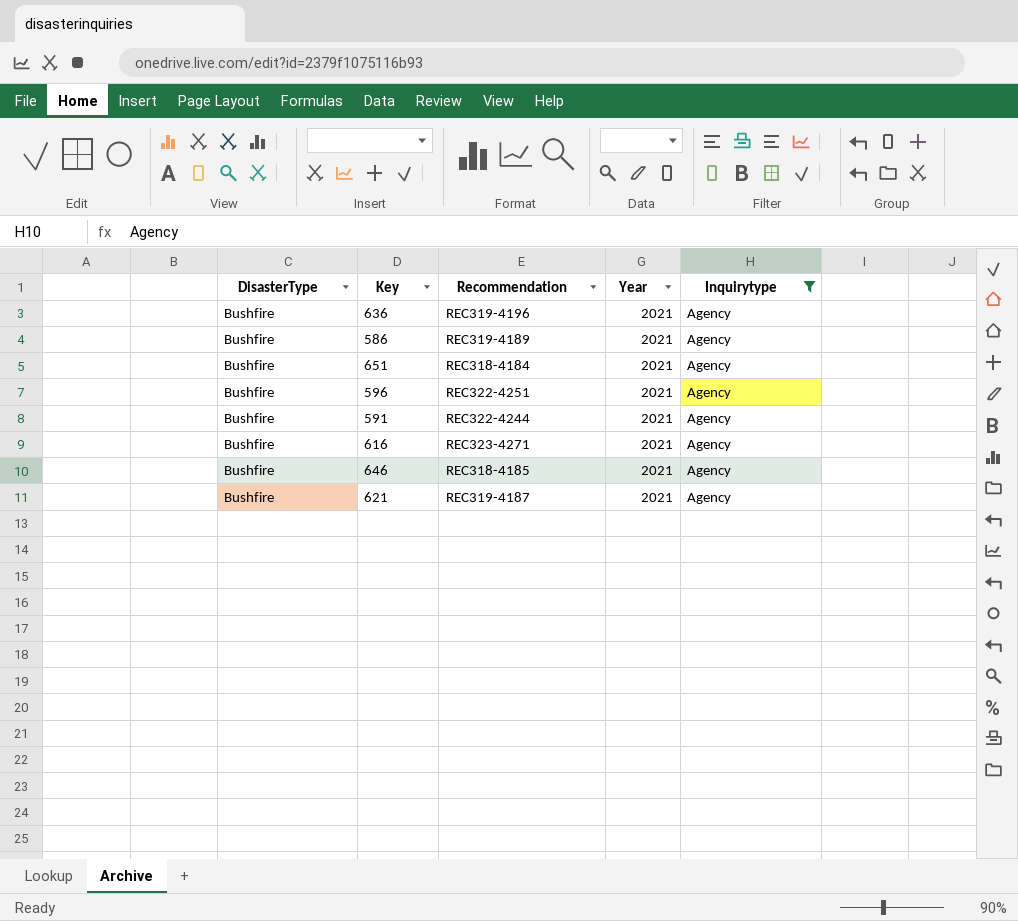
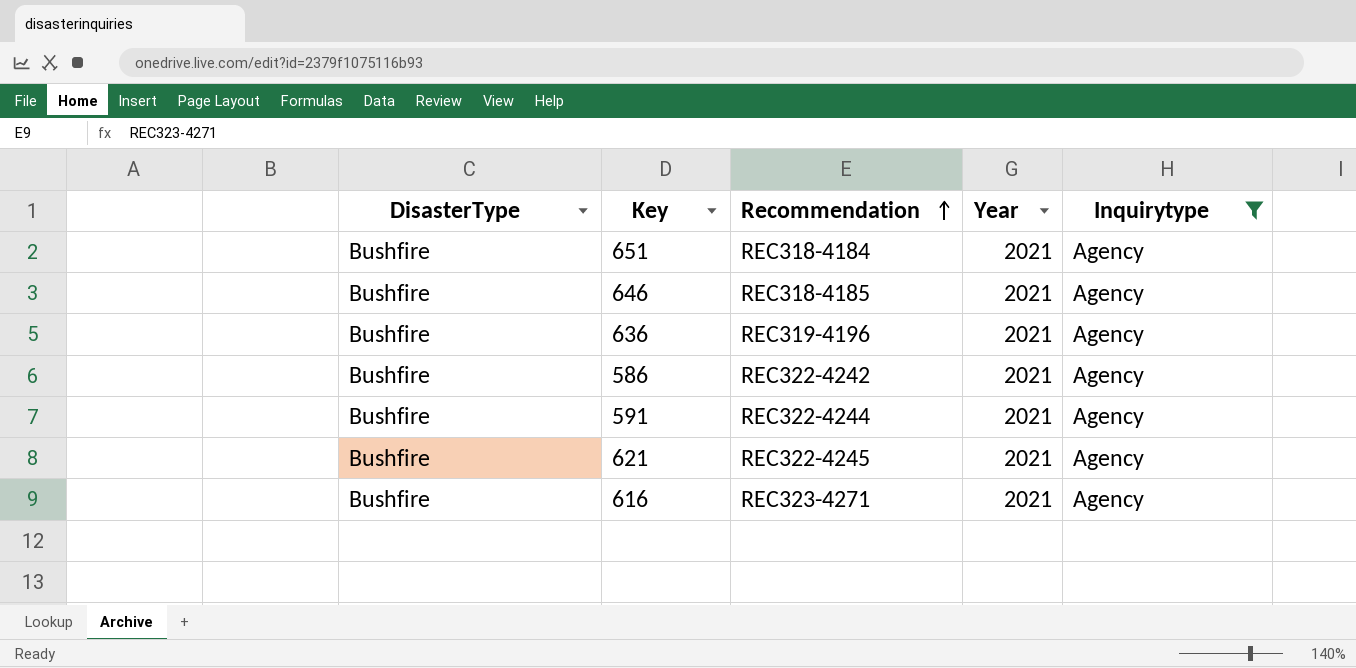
row order: none -> Recommendation ascending
row 596: Bushfire | REC322-4251 | 2021 | Agency -> none
586 | Recommendation: REC319-4189 -> REC322-4242
621 | Recommendation: REC319-4187 -> REC322-4245

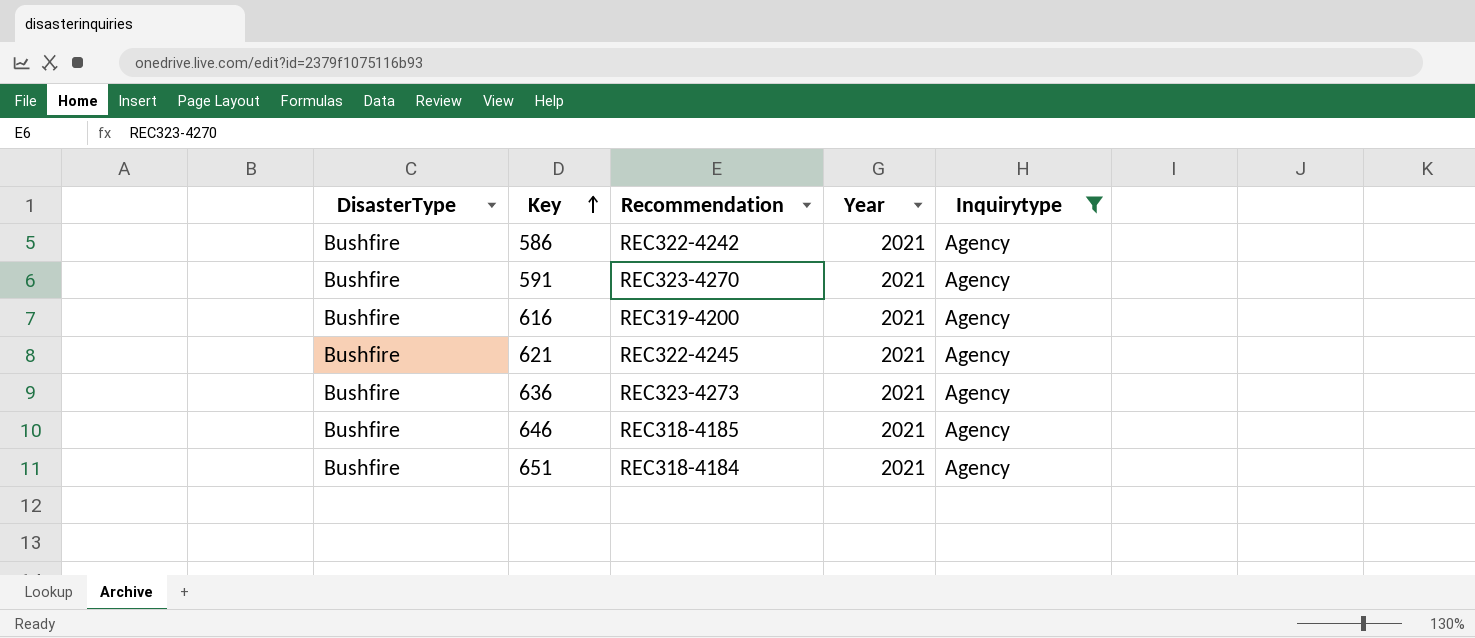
row order: Recommendation ascending -> Key ascending
591 | Recommendation: REC322-4244 -> REC323-4270
616 | Recommendation: REC323-4271 -> REC319-4200
636 | Recommendation: REC319-4196 -> REC323-4273

